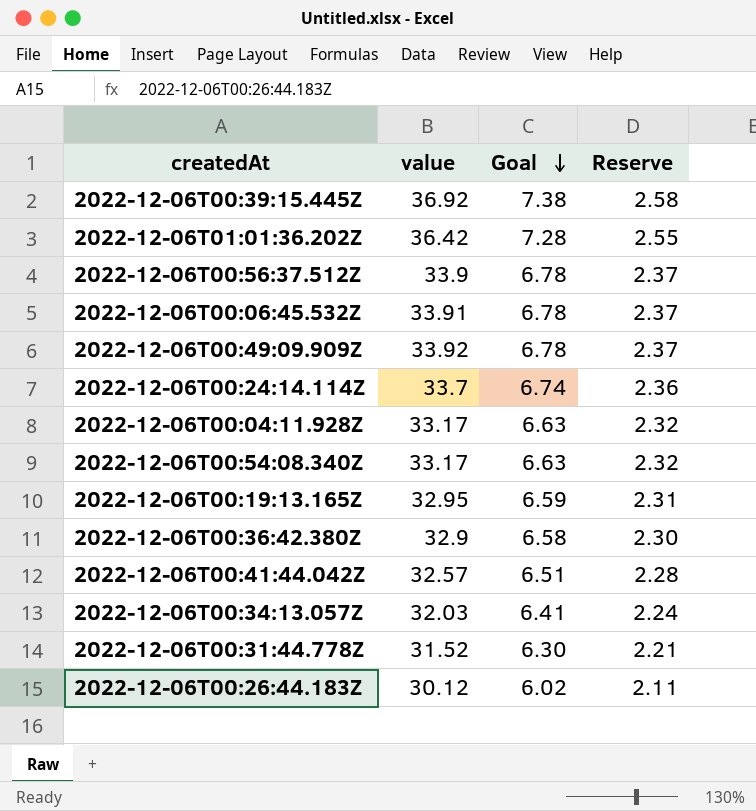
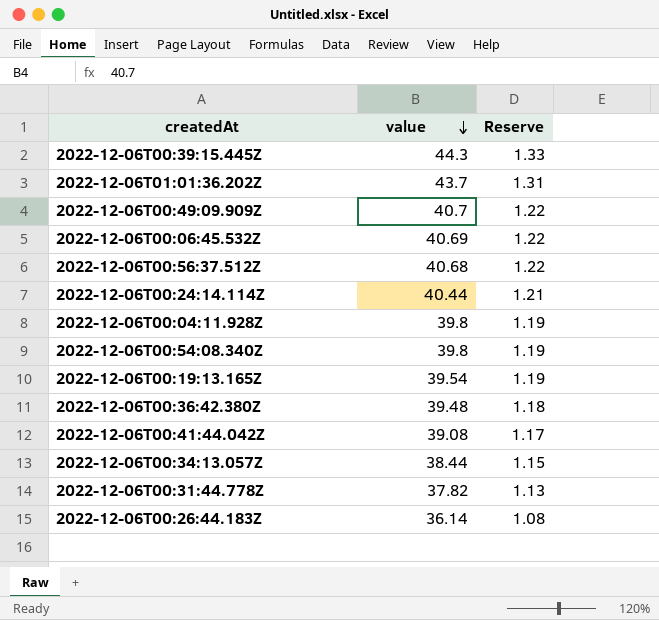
row order: Goal descending -> value descending
column Goal | formula: [value] * 0.2 -> none
column Reserve | formula: [value] * 0.07 -> [value] * 0.03
2022-12-06T00:39:15.445Z | value: 36.92 -> 44.3
2022-12-06T01:01:36.202Z | value: 36.42 -> 43.7
2022-12-06T00:49:09.909Z | value: 33.92 -> 40.7
2022-12-06T00:06:45.532Z | value: 33.91 -> 40.69
2022-12-06T00:56:37.512Z | value: 33.9 -> 40.68
2022-12-06T00:24:14.114Z | value: 33.7 -> 40.44
2022-12-06T00:04:11.928Z | value: 33.17 -> 39.8
2022-12-06T00:54:08.340Z | value: 33.17 -> 39.8
2022-12-06T00:19:13.165Z | value: 32.95 -> 39.54
2022-12-06T00:36:42.380Z | value: 32.9 -> 39.48
2022-12-06T00:41:44.042Z | value: 32.57 -> 39.08
2022-12-06T00:34:13.057Z | value: 32.03 -> 38.44
2022-12-06T00:31:44.778Z | value: 31.52 -> 37.82
2022-12-06T00:26:44.183Z | value: 30.12 -> 36.14

